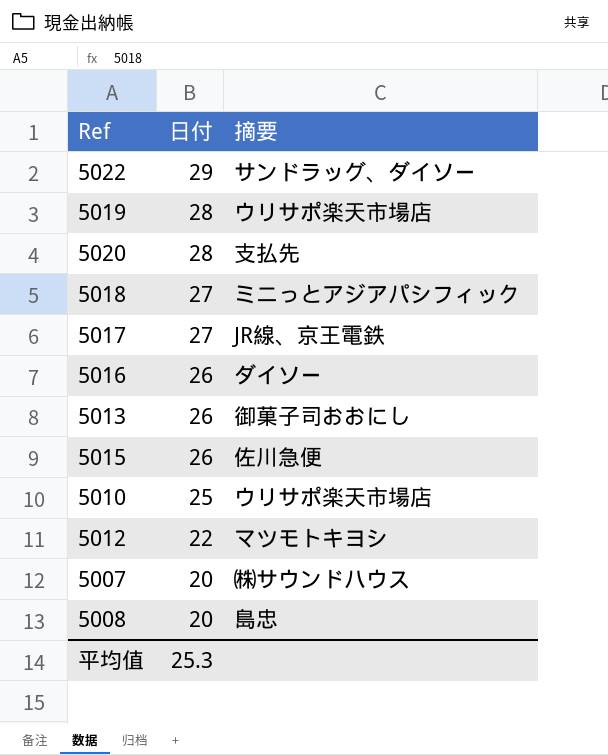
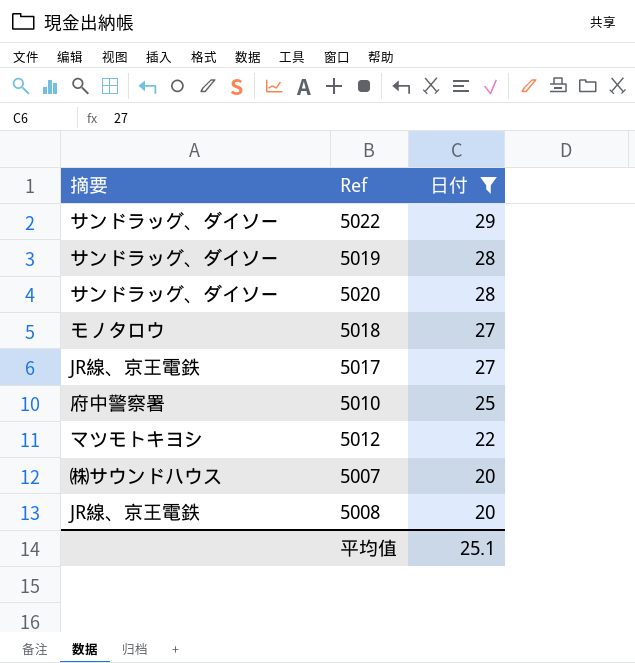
filter: none -> 日付 != 26
column 摘要 | position: 3 -> 1
5019 | 摘要: ウリサポ楽天市場店 -> サンドラッグ、ダイソー
5020 | 摘要: 支払先 -> サンドラッグ、ダイソー
5018 | 摘要: ミニっとアジアパシフィック -> モノタロウ
5010 | 摘要: ウリサポ楽天市場店 -> 府中警察署
5008 | 摘要: 島忠 -> JR線、京王電鉄
平均值 | 日付: 25.3 -> 25.1

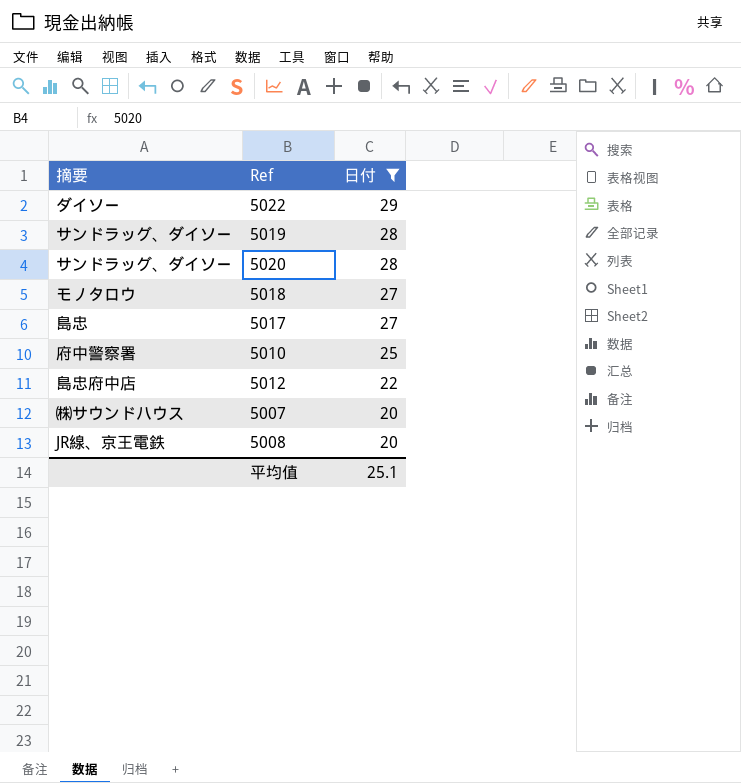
5022 | 摘要: サンドラッグ、ダイソー -> ダイソー
5017 | 摘要: JR線、京王電鉄 -> 島忠
5012 | 摘要: マツモトキヨシ -> 島忠府中店

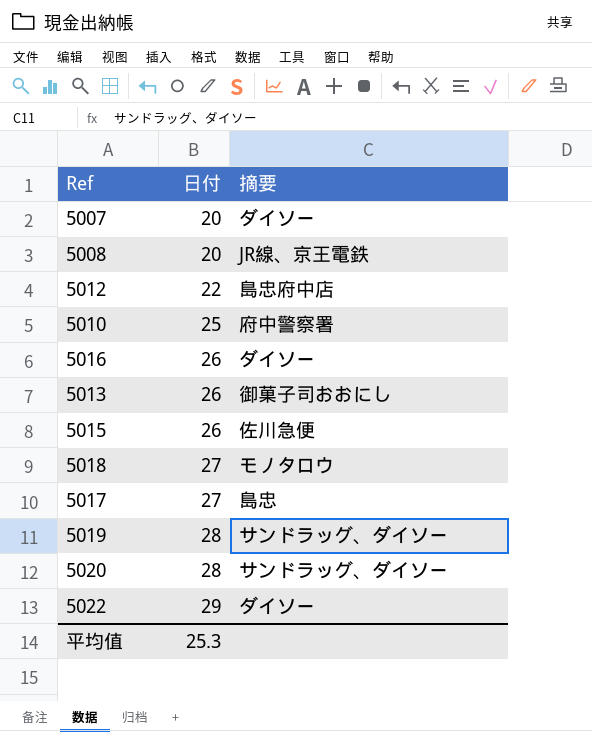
filter: 日付 != 26 -> none
row order: 日付 descending -> 日付 ascending
column 摘要 | position: 1 -> 3
5007 | 摘要: ㈱サウンドハウス -> ダイソー
平均值 | 日付: 25.1 -> 25.3

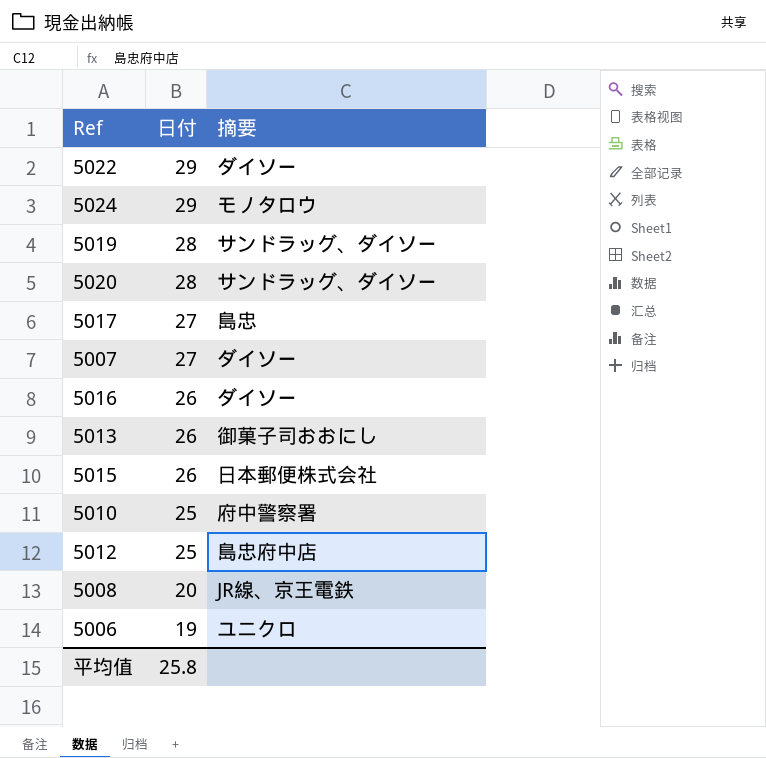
row order: 日付 ascending -> 日付 descending
row 5018: 27 | モノタロウ -> none
row 5024: none -> 29 | モノタロウ
5007 | 日付: 20 -> 27
5015 | 摘要: 佐川急便 -> 日本郵便株式会社
5012 | 日付: 22 -> 25
row 5006: none -> 19 | ユニクロ
平均值 | 日付: 25.3 -> 25.8

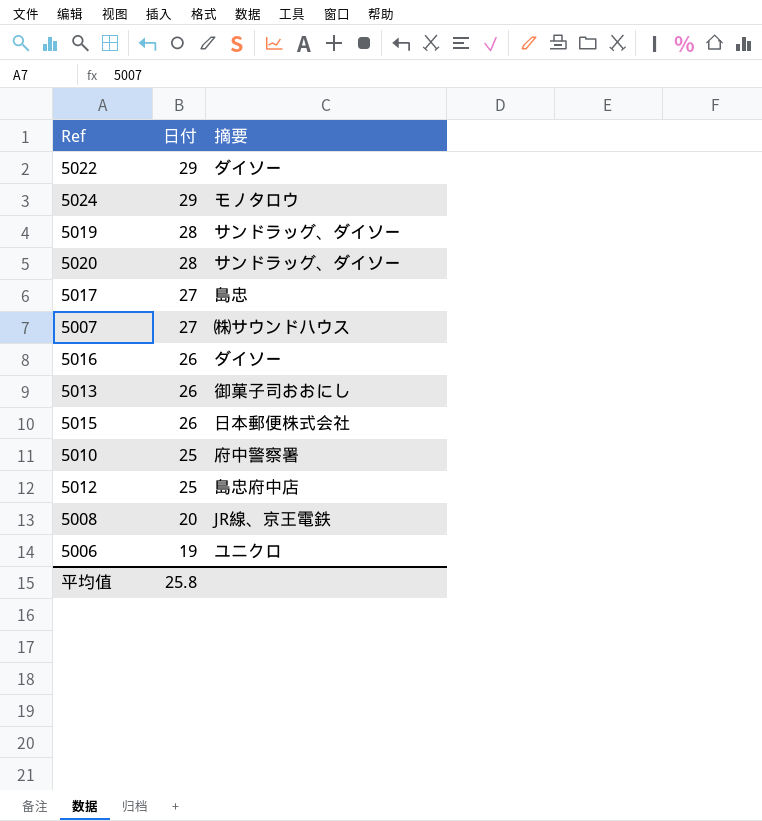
5007 | 摘要: ダイソー -> ㈱サウンドハウス

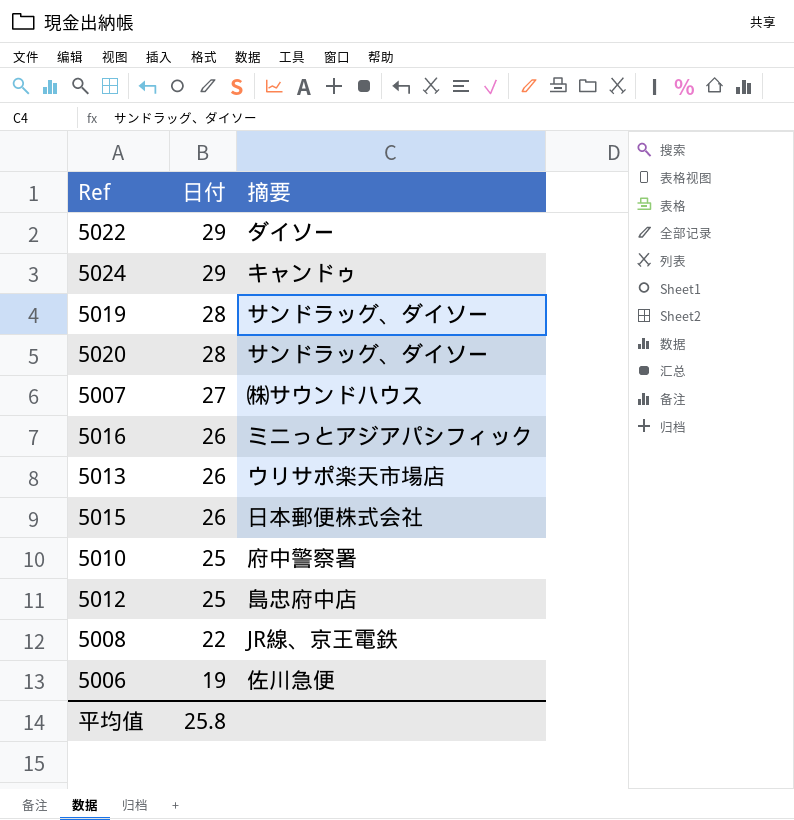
row 5017: 27 | 島忠 -> none
5024 | 摘要: モノタロウ -> キャンドゥ
5016 | 摘要: ダイソー -> ミニっとアジアパシフィック
5013 | 摘要: 御菓子司おおにし -> ウリサポ楽天市場店
5008 | 日付: 20 -> 22
5006 | 摘要: ユニクロ -> 佐川急便

